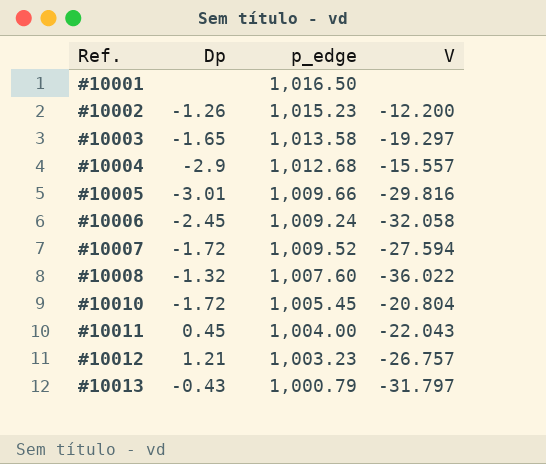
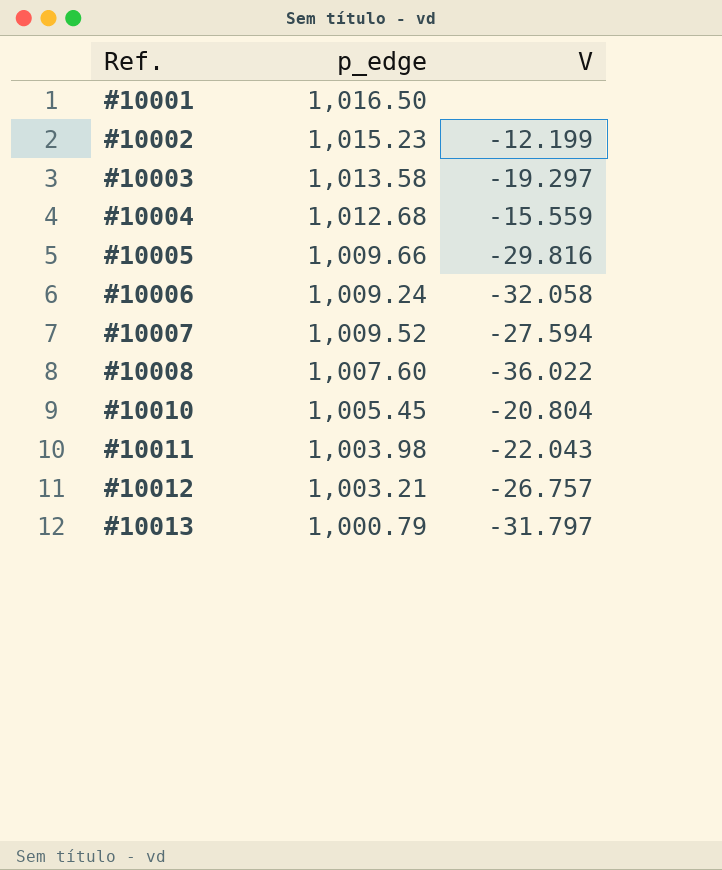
column Dp | position: 2 -> none
#10002 | V: -12.200 -> -12.199
#10004 | V: -15.557 -> -15.559
#10011 | p_edge: 1,004.00 -> 1,003.98
#10012 | p_edge: 1,003.23 -> 1,003.21

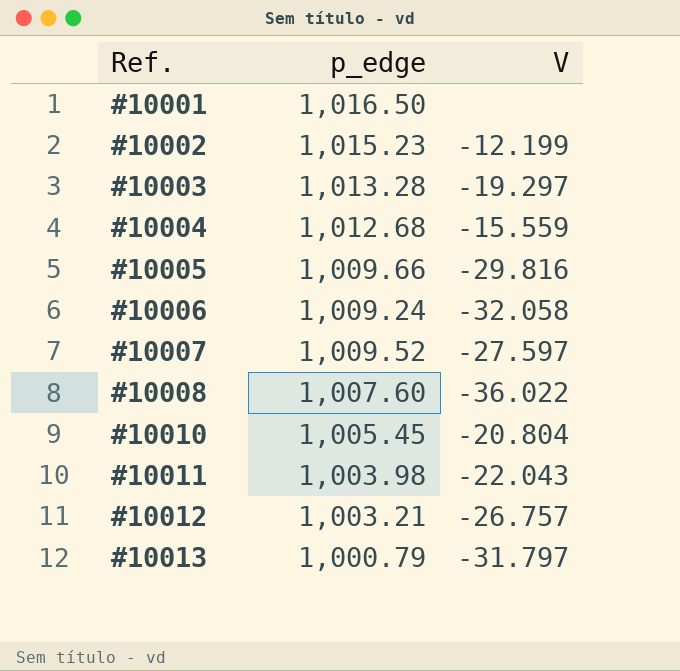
#10003 | p_edge: 1,013.58 -> 1,013.28
#10007 | V: -27.594 -> -27.597

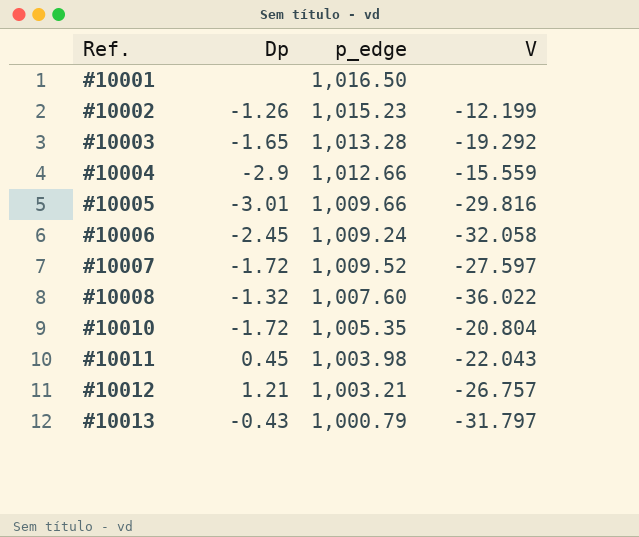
column Dp | position: none -> 2
#10003 | V: -19.297 -> -19.292
#10004 | p_edge: 1,012.68 -> 1,012.66
#10010 | p_edge: 1,005.45 -> 1,005.35

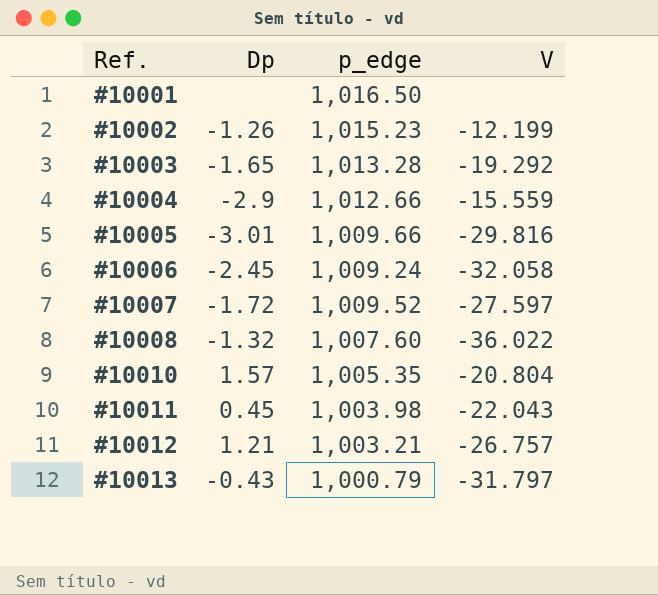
#10010 | Dp: -1.72 -> 1.57

